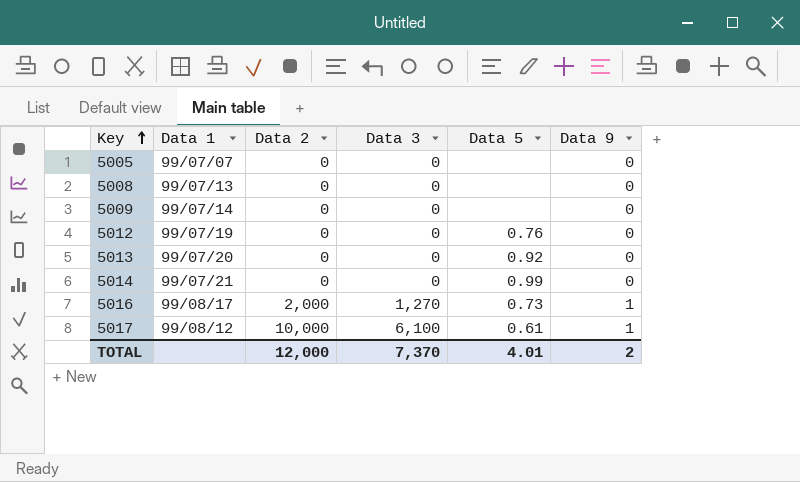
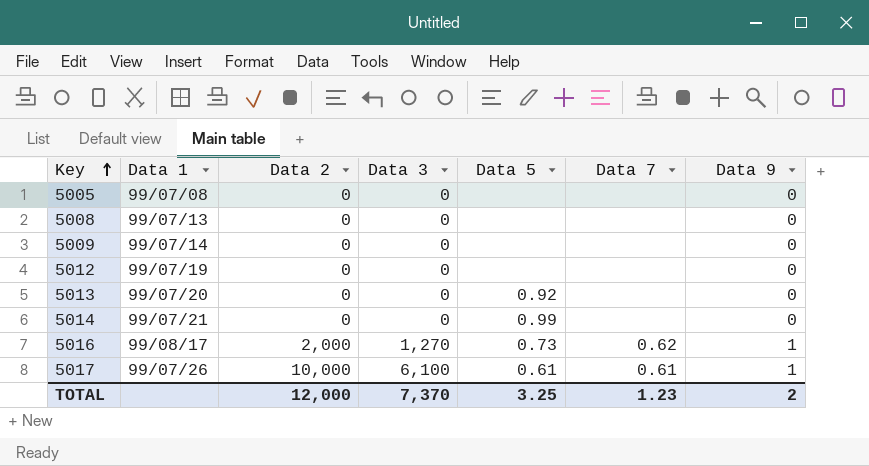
column Data 7 | position: none -> 6
5005 | Data 1: 99/07/07 -> 99/07/08
5012 | Data 5: 0.76 -> none
5017 | Data 1: 99/08/12 -> 99/07/26
TOTAL | Data 5: 4.01 -> 3.25

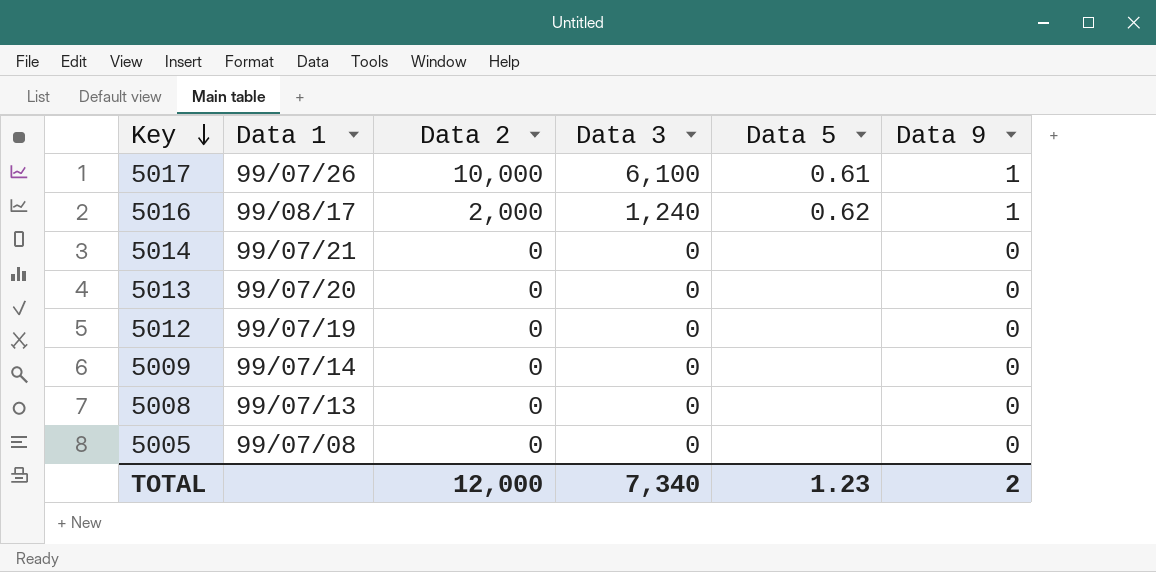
row order: Key ascending -> Key descending
column Data 7 | position: 6 -> none
5016 | Data 3: 1,270 -> 1,240
5016 | Data 5: 0.73 -> 0.62
5014 | Data 5: 0.99 -> none
5013 | Data 5: 0.92 -> none
TOTAL | Data 3: 7,370 -> 7,340
TOTAL | Data 5: 3.25 -> 1.23

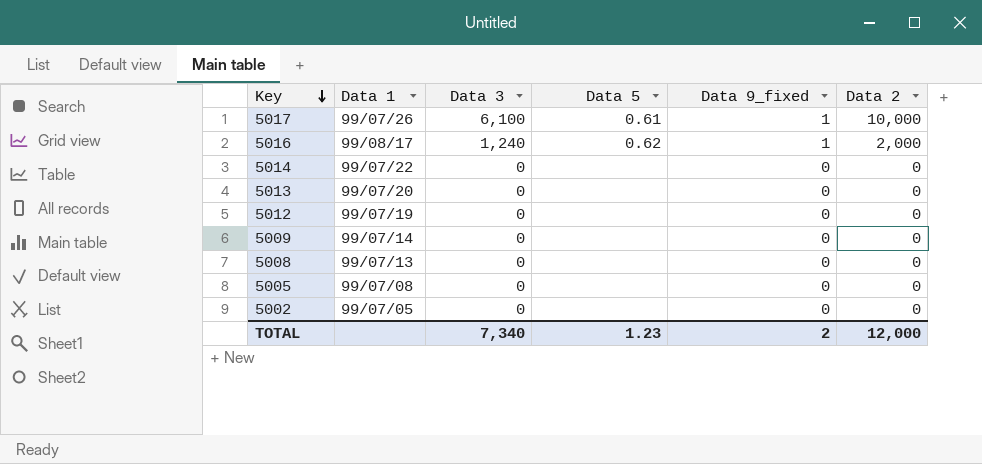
column name: Data 9 -> Data 9_fixed
column Data 2 | position: 3 -> 6
5014 | Data 1: 99/07/21 -> 99/07/22
row 5002: none -> 99/07/05 | 0 | none | 0 | 0

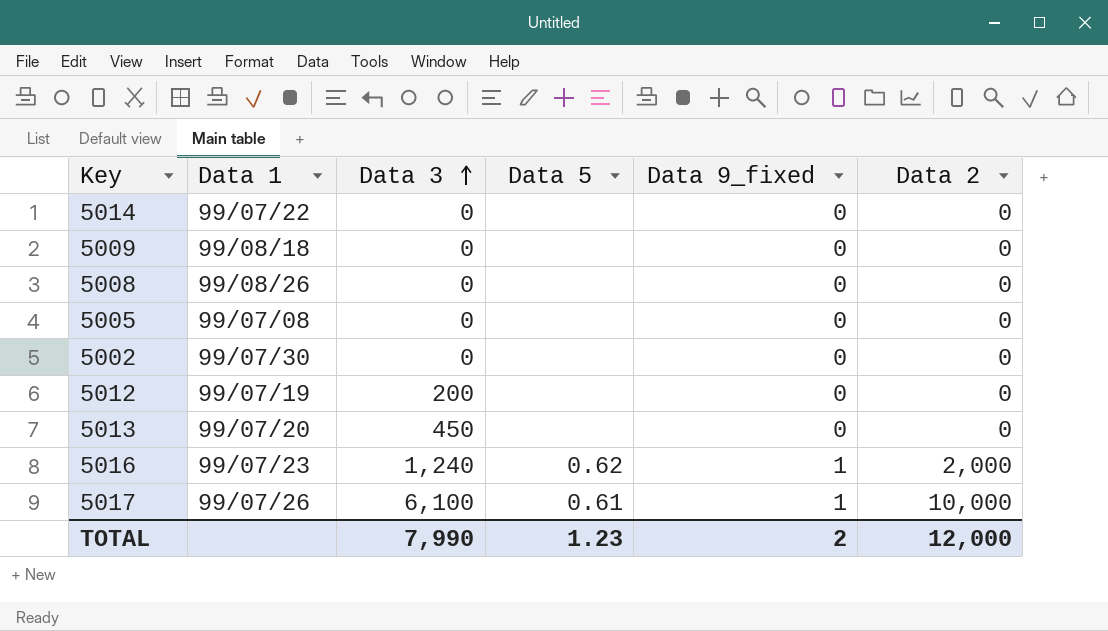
row order: Key descending -> Data 3 ascending
5009 | Data 1: 99/07/14 -> 99/08/18
5008 | Data 1: 99/07/13 -> 99/08/26
5002 | Data 1: 99/07/05 -> 99/07/30
5012 | Data 3: 0 -> 200
5013 | Data 3: 0 -> 450
5016 | Data 1: 99/08/17 -> 99/07/23
TOTAL | Data 3: 7,340 -> 7,990

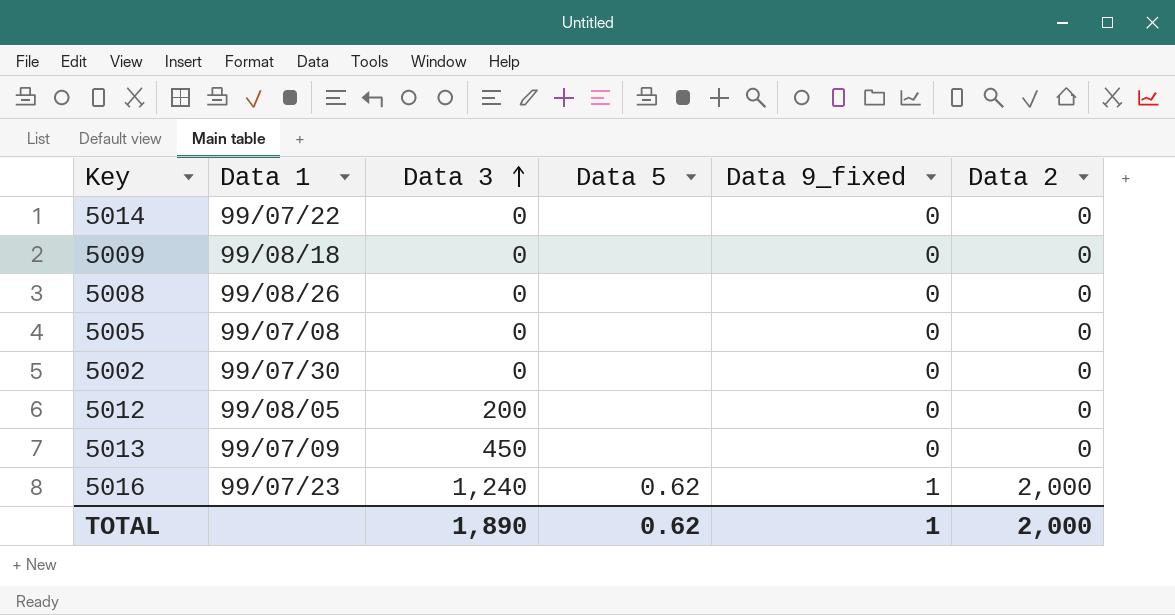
row 5017: 99/07/26 | 6,100 | 0.61 | 1 | 10,000 -> none
5012 | Data 1: 99/07/19 -> 99/08/05
5013 | Data 1: 99/07/20 -> 99/07/09
TOTAL | Data 3: 7,990 -> 1,890
TOTAL | Data 5: 1.23 -> 0.62
TOTAL | Data 9_fixed: 2 -> 1
TOTAL | Data 2: 12,000 -> 2,000

